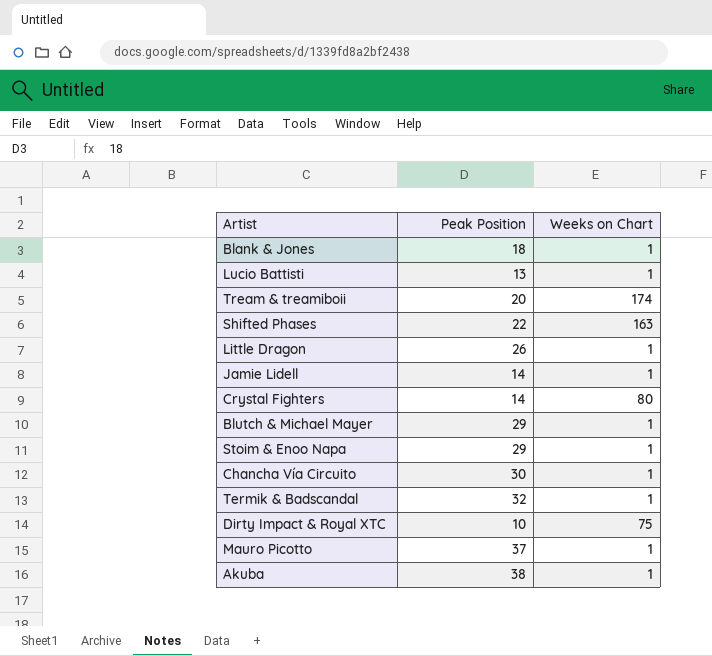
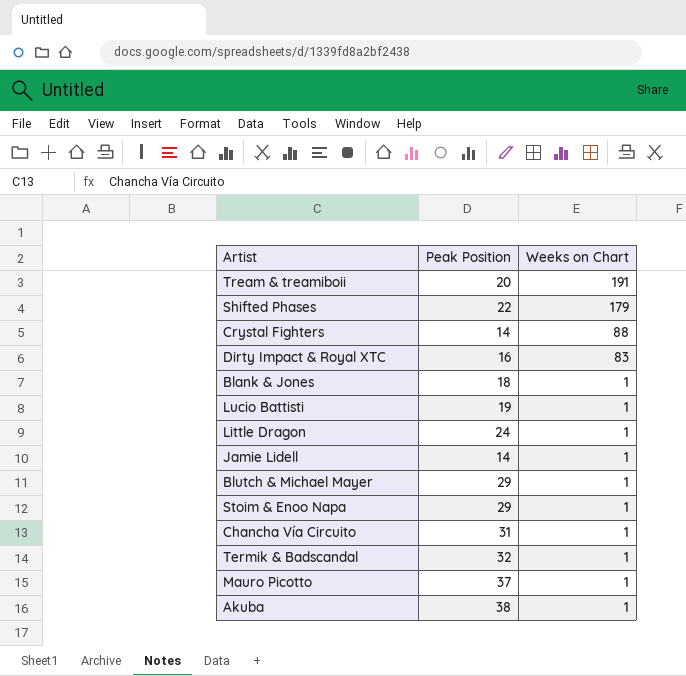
row order: none -> Weeks on Chart descending
Tream & treamiboii | Weeks on Chart: 174 -> 191
Shifted Phases | Weeks on Chart: 163 -> 179
Crystal Fighters | Weeks on Chart: 80 -> 88
Dirty Impact & Royal XTC | Peak Position: 10 -> 16
Dirty Impact & Royal XTC | Weeks on Chart: 75 -> 83
Lucio Battisti | Peak Position: 13 -> 19
Little Dragon | Peak Position: 26 -> 24
Chancha Vía Circuito | Peak Position: 30 -> 31

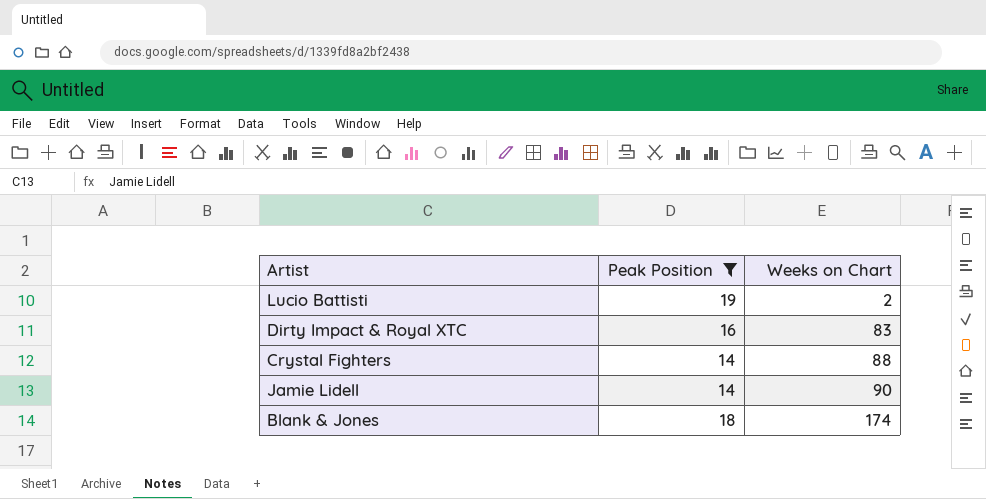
filter: none -> Peak Position <= 19
row order: Weeks on Chart descending -> Weeks on Chart ascending
Lucio Battisti | Weeks on Chart: 1 -> 2
Jamie Lidell | Weeks on Chart: 1 -> 90
Blank & Jones | Weeks on Chart: 1 -> 174

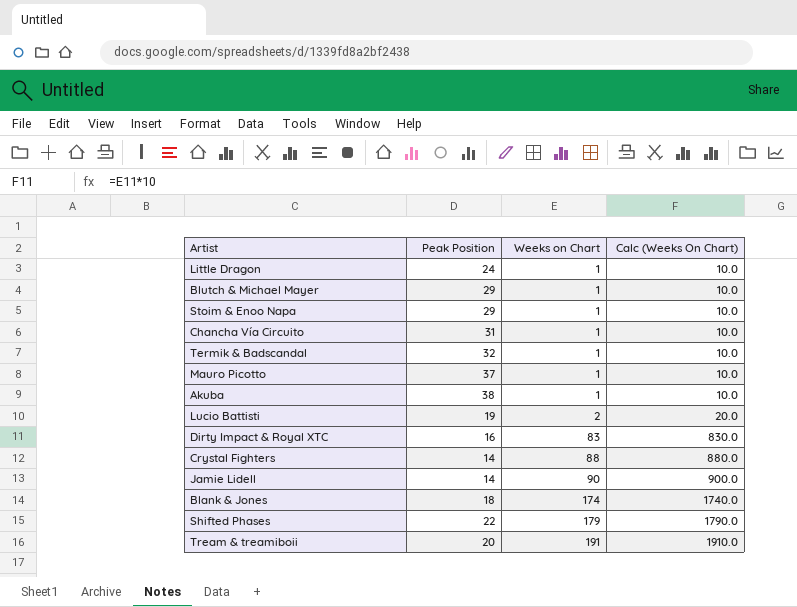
filter: Peak Position <= 19 -> none
column Calc (Weeks On Chart) | formula: none -> [Weeks on Chart] * 10

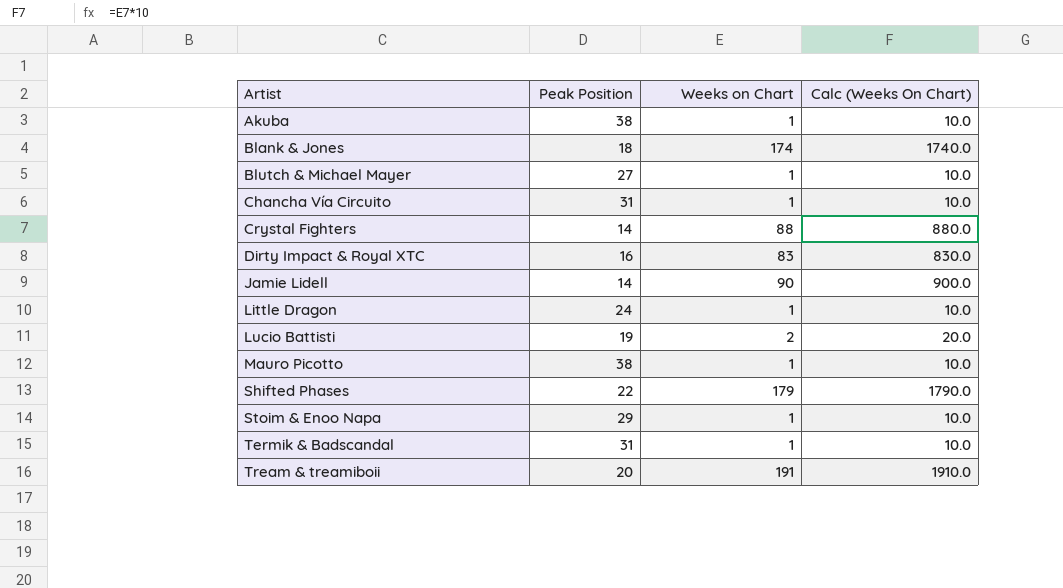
row order: Weeks on Chart ascending -> Artist ascending
Blutch & Michael Mayer | Peak Position: 29 -> 27
Mauro Picotto | Peak Position: 37 -> 38
Termik & Badscandal | Peak Position: 32 -> 31

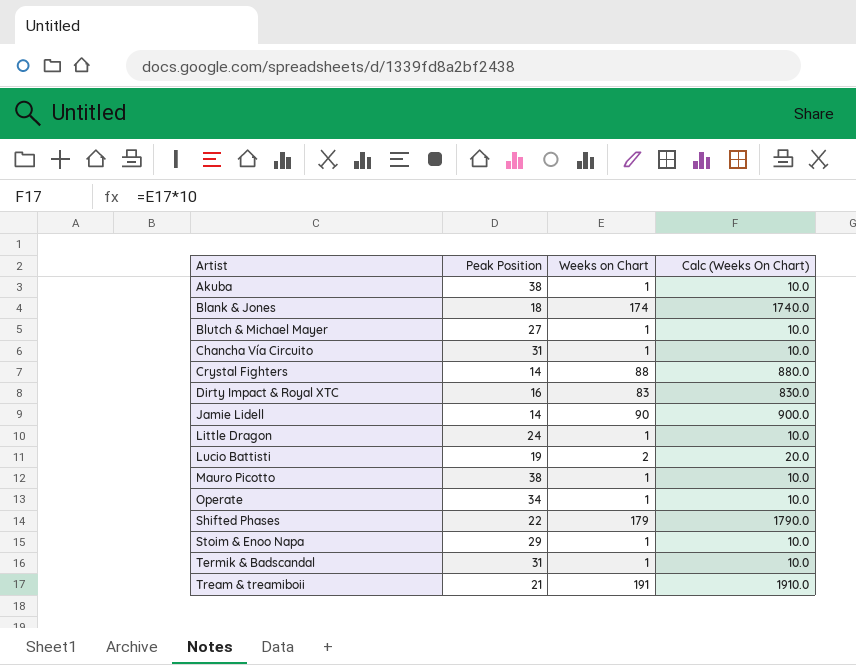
row Operate: none -> 34 | 1 | 10.0
Tream & treamiboii | Peak Position: 20 -> 21

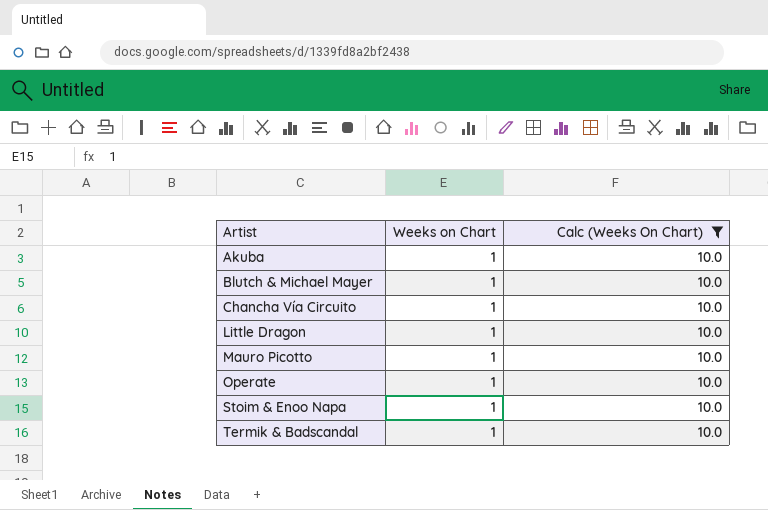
filter: none -> Calc (Weeks On Chart) = 10.0
column Peak Position | position: 2 -> none

